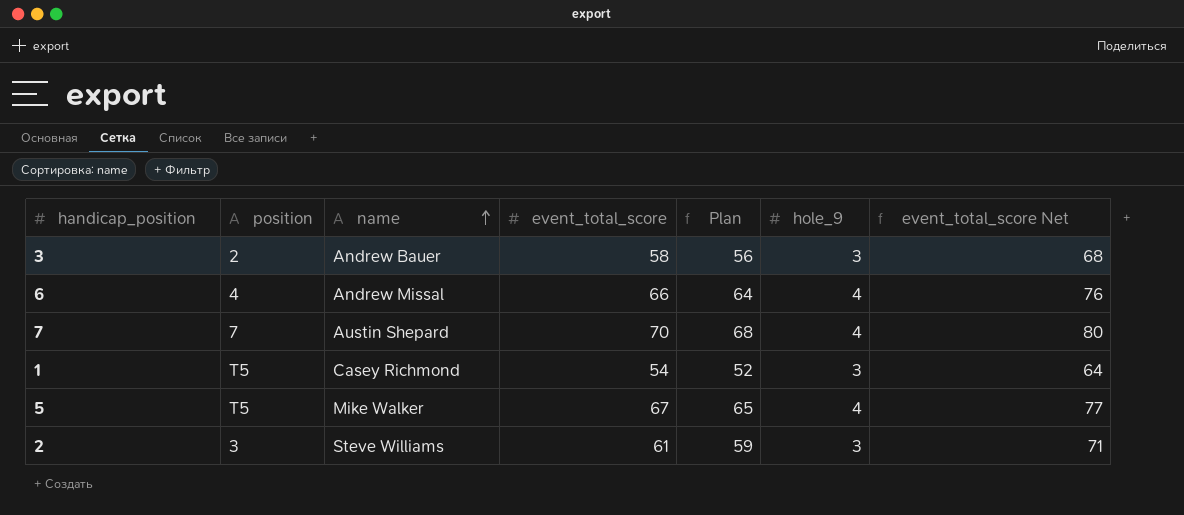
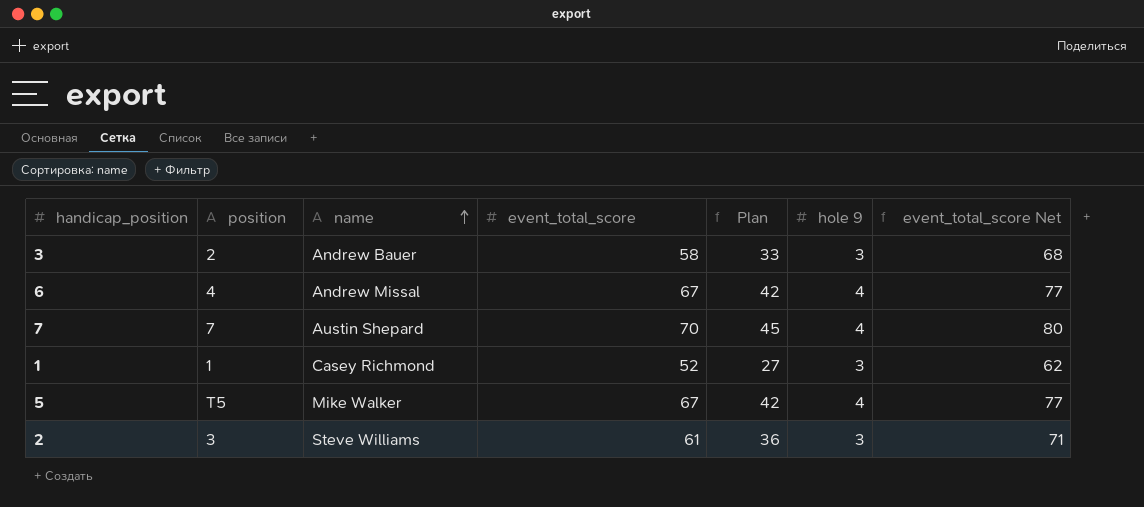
column Plan | formula: [event_total_score] - 2 -> [event_total_score] - 25
column name: hole_9 -> hole 9
6 | event_total_score: 66 -> 67
6 | event_total_score Net: 76 -> 77
1 | position: T5 -> 1
1 | event_total_score: 54 -> 52
1 | event_total_score Net: 64 -> 62

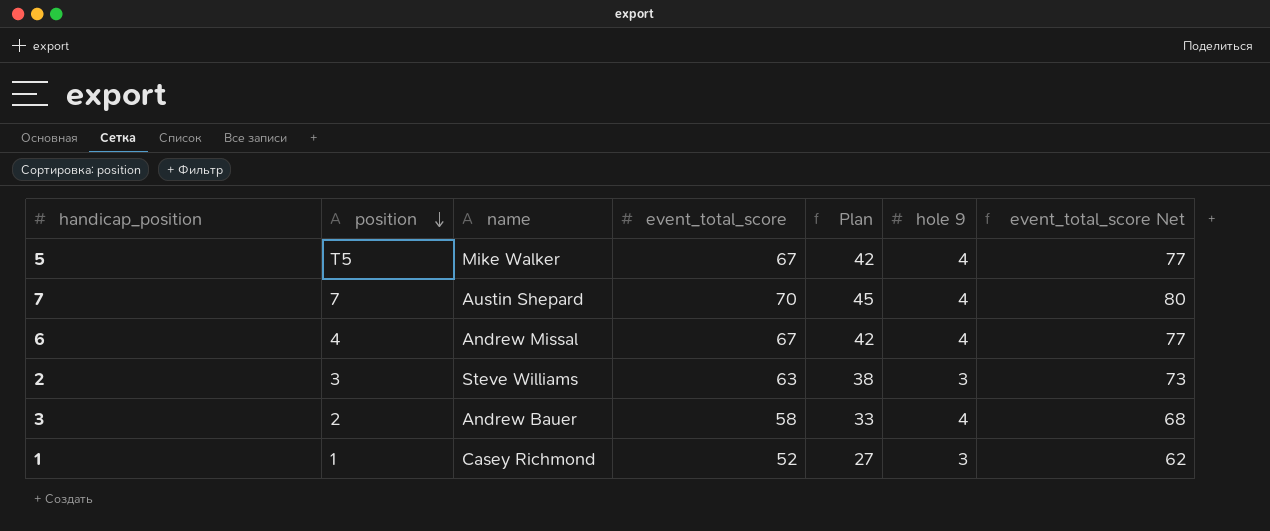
row order: name ascending -> position descending
2 | event_total_score: 61 -> 63
2 | Plan: 36 -> 38
2 | event_total_score Net: 71 -> 73
3 | hole 9: 3 -> 4

